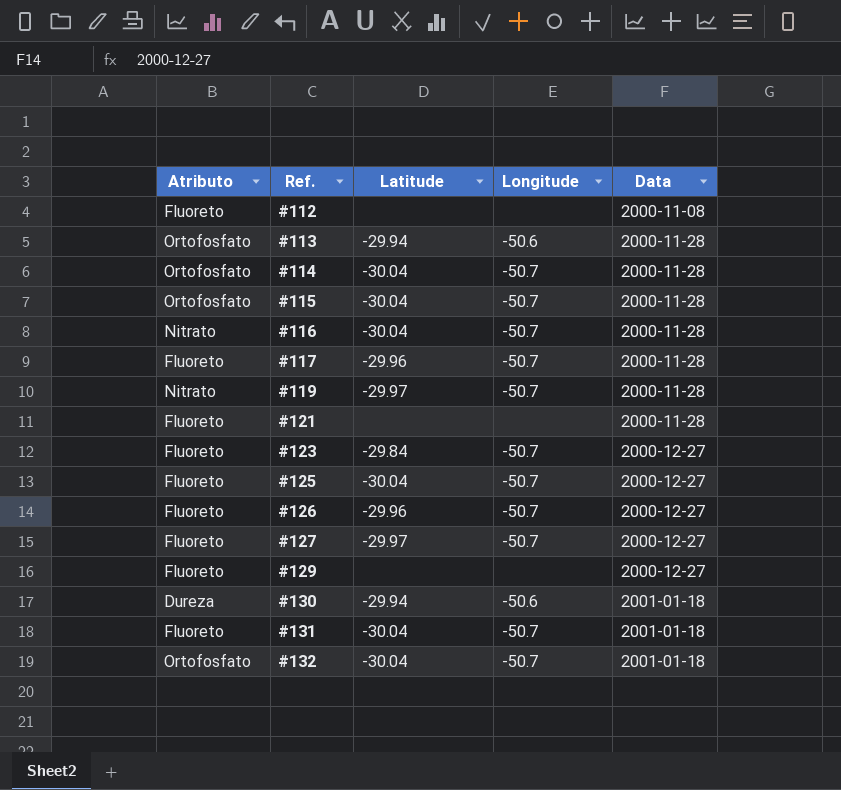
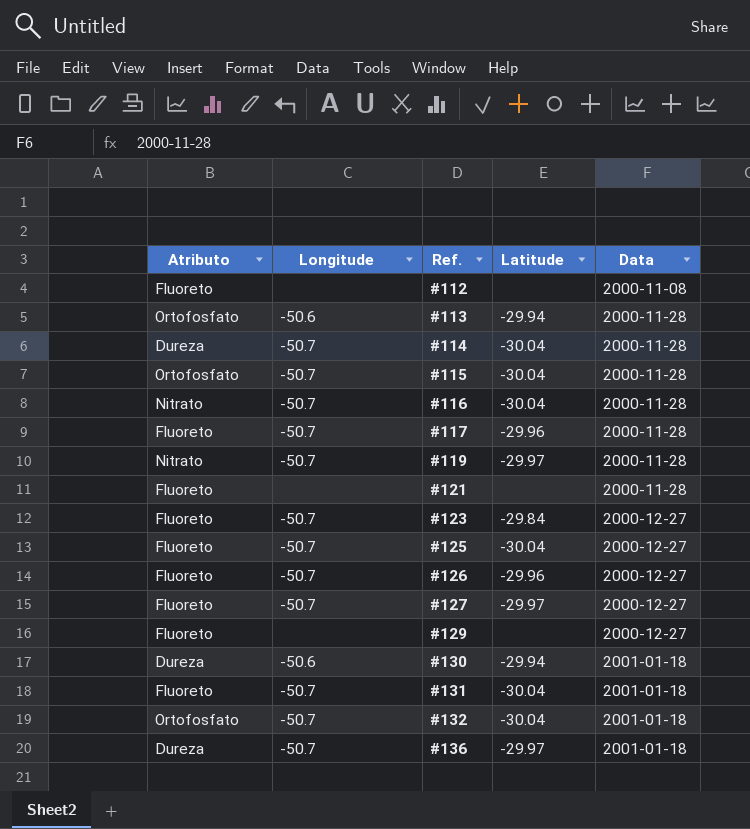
column Longitude | position: 4 -> 2
#114 | Atributo: Ortofosfato -> Dureza
row #136: none -> Dureza | -50.7 | -29.97 | 2001-01-18

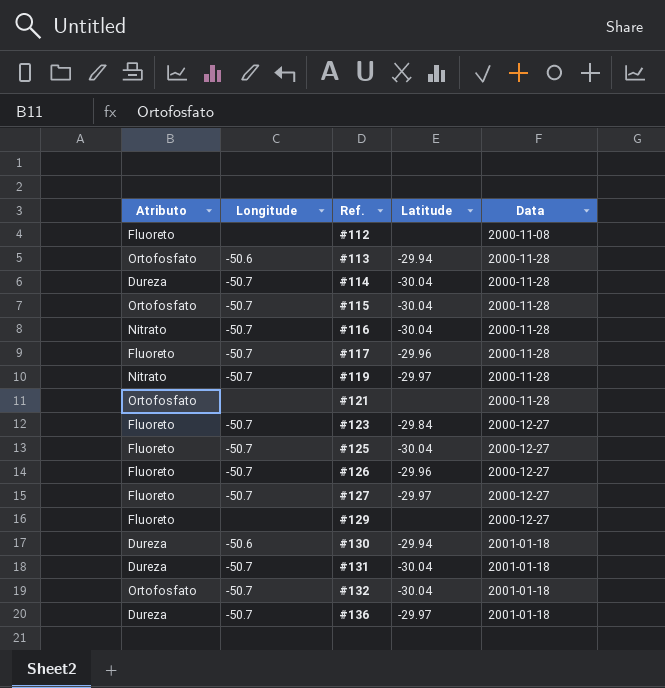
#121 | Atributo: Fluoreto -> Ortofosfato
#131 | Atributo: Fluoreto -> Dureza

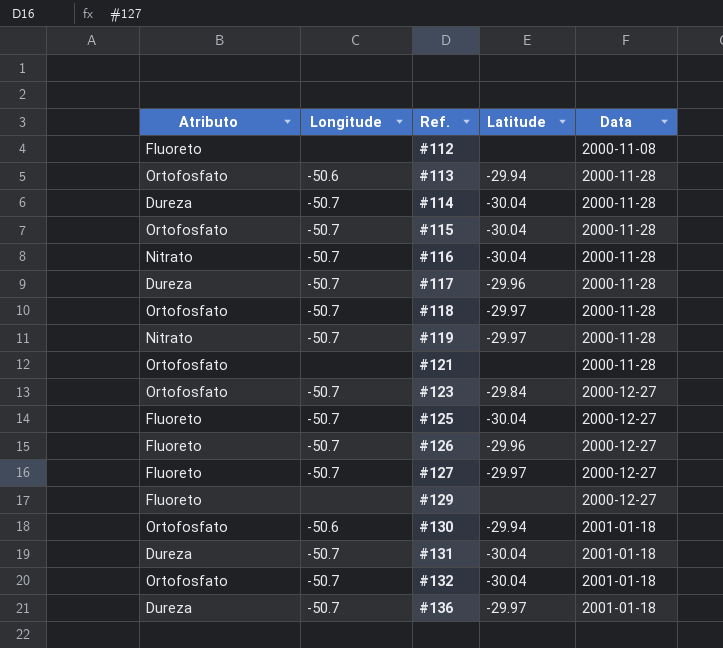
#117 | Atributo: Fluoreto -> Dureza
row #118: none -> Ortofosfato | -50.7 | -29.97 | 2000-11-28
#123 | Atributo: Fluoreto -> Ortofosfato
#130 | Atributo: Dureza -> Ortofosfato

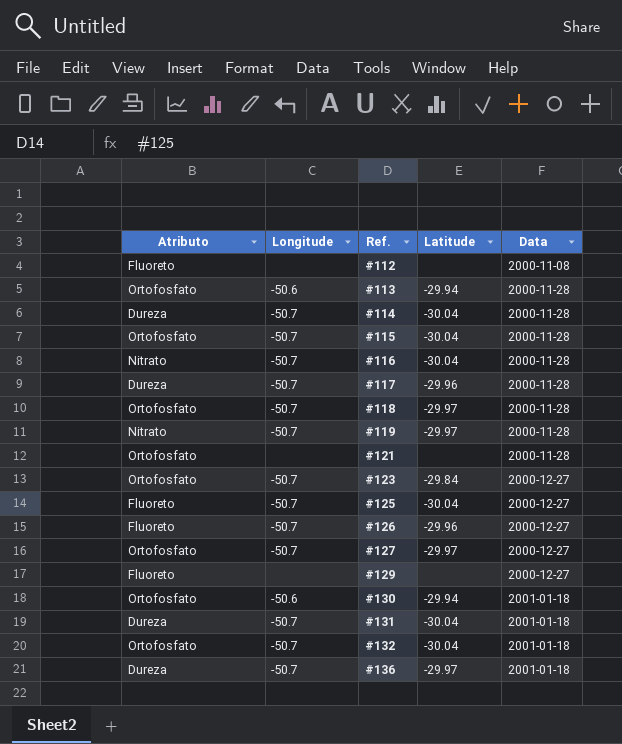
#127 | Atributo: Fluoreto -> Ortofosfato

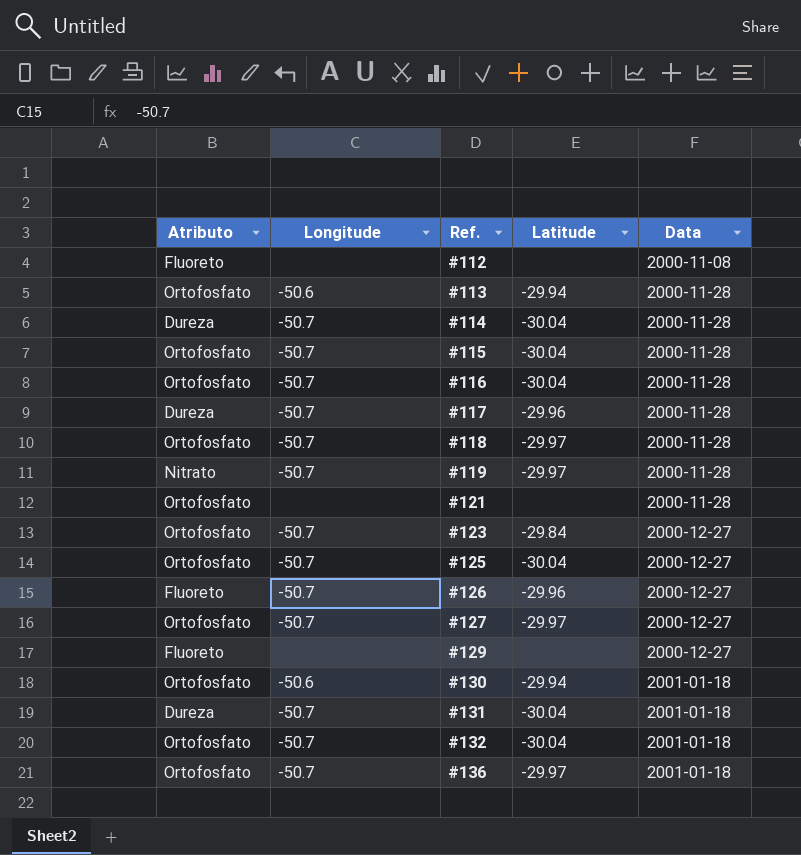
#116 | Atributo: Nitrato -> Ortofosfato
#125 | Atributo: Fluoreto -> Ortofosfato
#136 | Atributo: Dureza -> Ortofosfato

